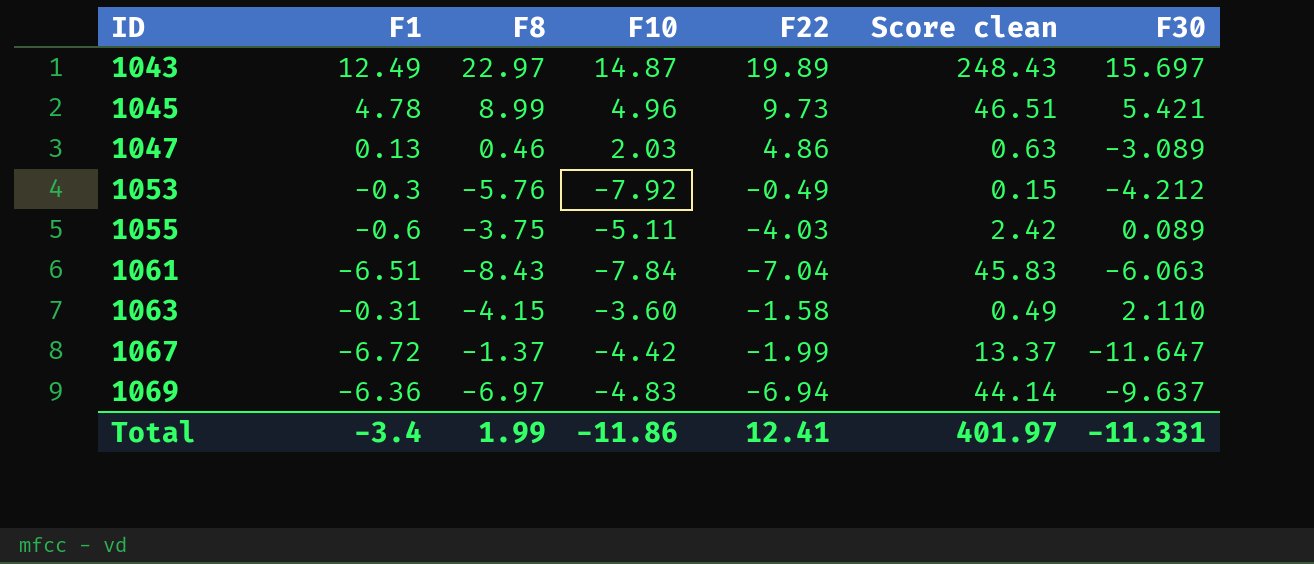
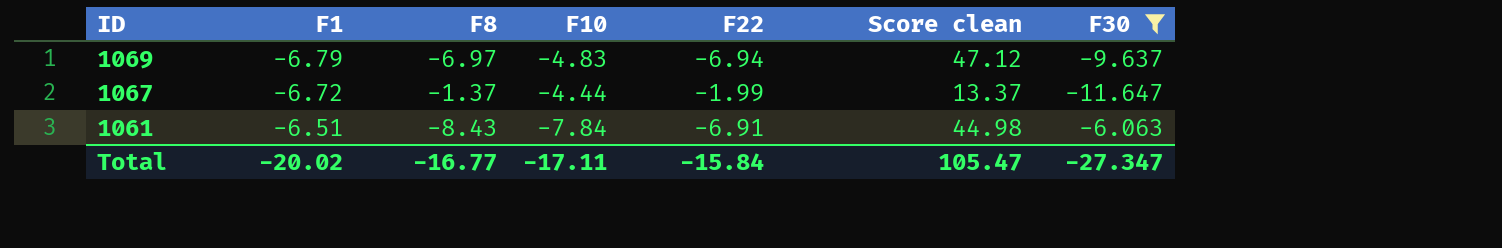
filter: none -> F30 <= -6.063
row order: ID ascending -> ID descending
1069 | F1: -6.36 -> -6.79
1069 | Score clean: 44.14 -> 47.12
1067 | F10: -4.42 -> -4.44
1061 | F22: -7.04 -> -6.91
1061 | Score clean: 45.83 -> 44.98
Total | F1: -3.4 -> -20.02
Total | F8: 1.99 -> -16.77
Total | F10: -11.86 -> -17.11
Total | F22: 12.41 -> -15.84
Total | Score clean: 401.97 -> 105.47
Total | F30: -11.331 -> -27.347

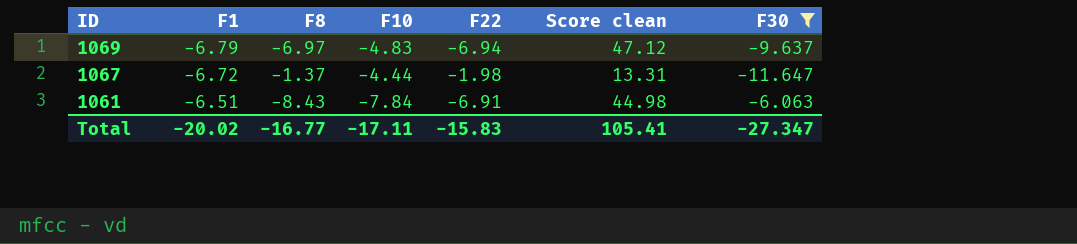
1067 | F22: -1.99 -> -1.98
1067 | Score clean: 13.37 -> 13.31
Total | F22: -15.84 -> -15.83
Total | Score clean: 105.47 -> 105.41

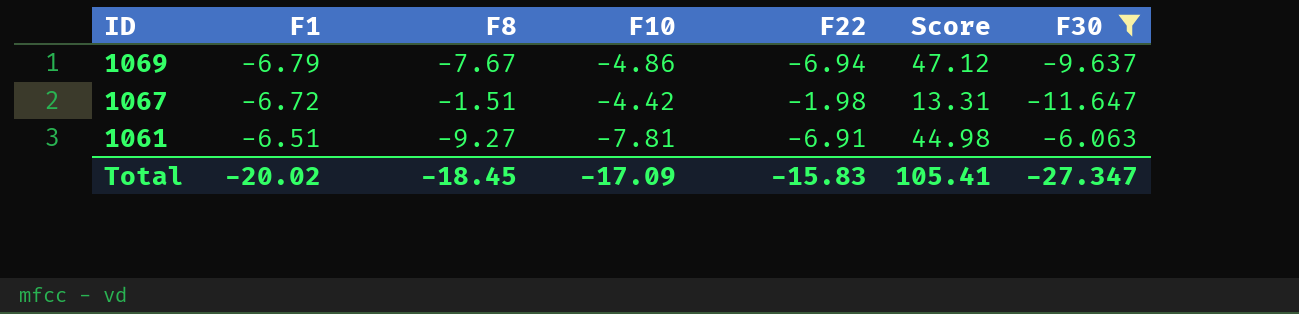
column name: Score clean -> Score
1069 | F8: -6.97 -> -7.67
1069 | F10: -4.83 -> -4.86
1067 | F8: -1.37 -> -1.51
1067 | F10: -4.44 -> -4.42
1061 | F8: -8.43 -> -9.27
1061 | F10: -7.84 -> -7.81
Total | F8: -16.77 -> -18.45
Total | F10: -17.11 -> -17.09

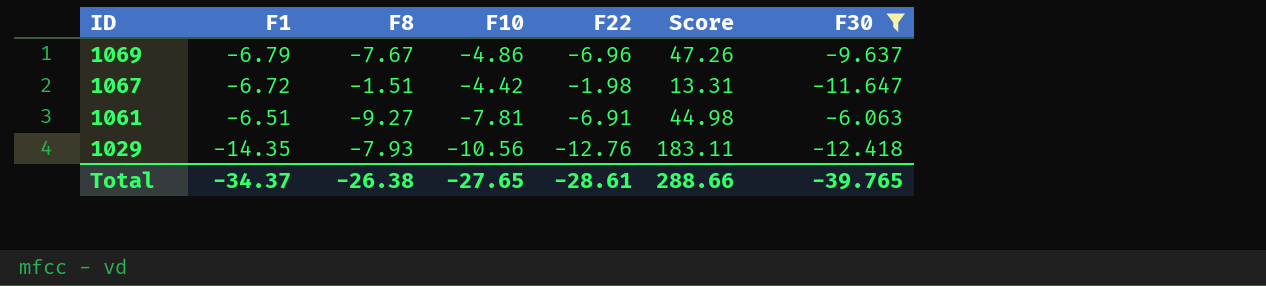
1069 | F22: -6.94 -> -6.96
1069 | Score: 47.12 -> 47.26
row 1029: none -> -14.35 | -7.93 | -10.56 | -12.76 | 183.11 | -12.418
Total | F1: -20.02 -> -34.37
Total | F8: -18.45 -> -26.38
Total | F10: -17.09 -> -27.65
Total | F22: -15.83 -> -28.61
Total | Score: 105.41 -> 288.66
Total | F30: -27.347 -> -39.765

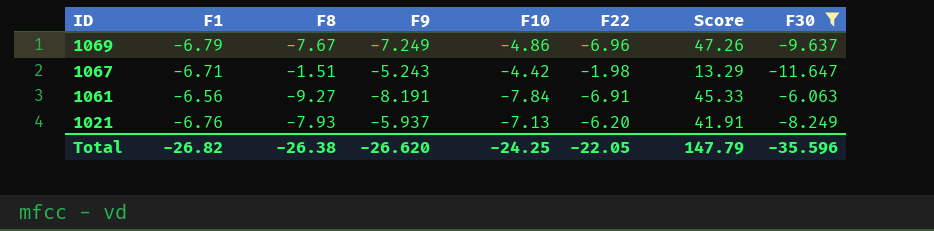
column F9 | position: none -> 4
row 1029: -14.35 | -7.93 | -10.56 | -12.76 | 183.11 | -12.418 -> none
1067 | F1: -6.72 -> -6.71
1067 | Score: 13.31 -> 13.29
1061 | F1: -6.51 -> -6.56
1061 | F10: -7.81 -> -7.84
1061 | Score: 44.98 -> 45.33
row 1021: none -> -6.76 | -7.93 | -5.937 | -7.13 | -6.20 | 41.91 | -8.249
Total | F1: -34.37 -> -26.82
Total | F10: -27.65 -> -24.25
Total | F22: -28.61 -> -22.05
Total | Score: 288.66 -> 147.79
Total | F30: -39.765 -> -35.596

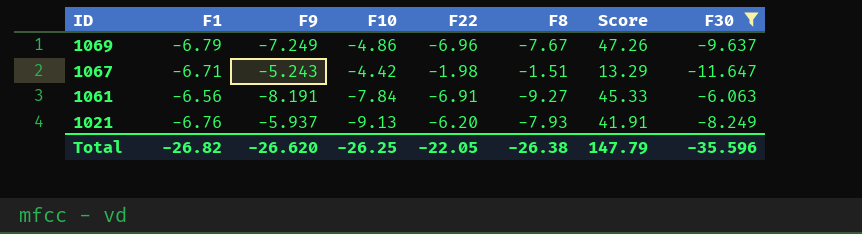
column F8 | position: 3 -> 6
1021 | F10: -7.13 -> -9.13
Total | F10: -24.25 -> -26.25

